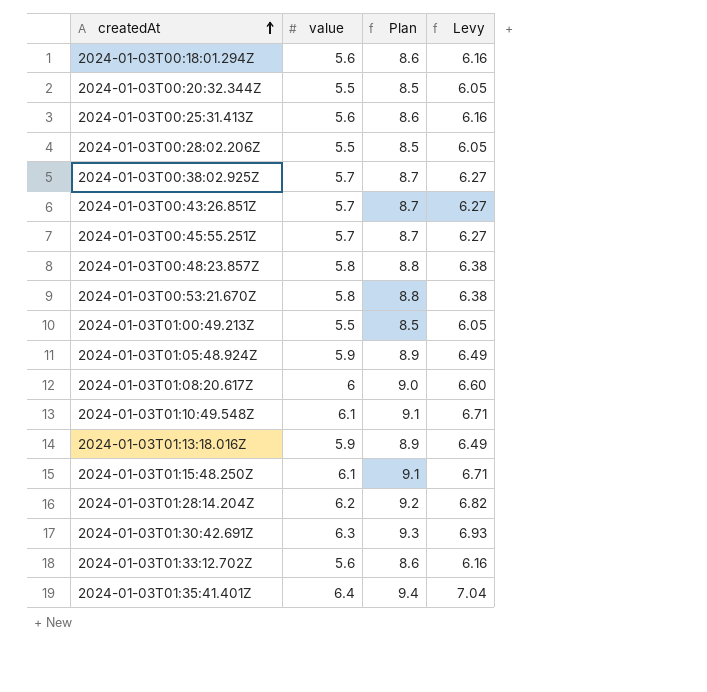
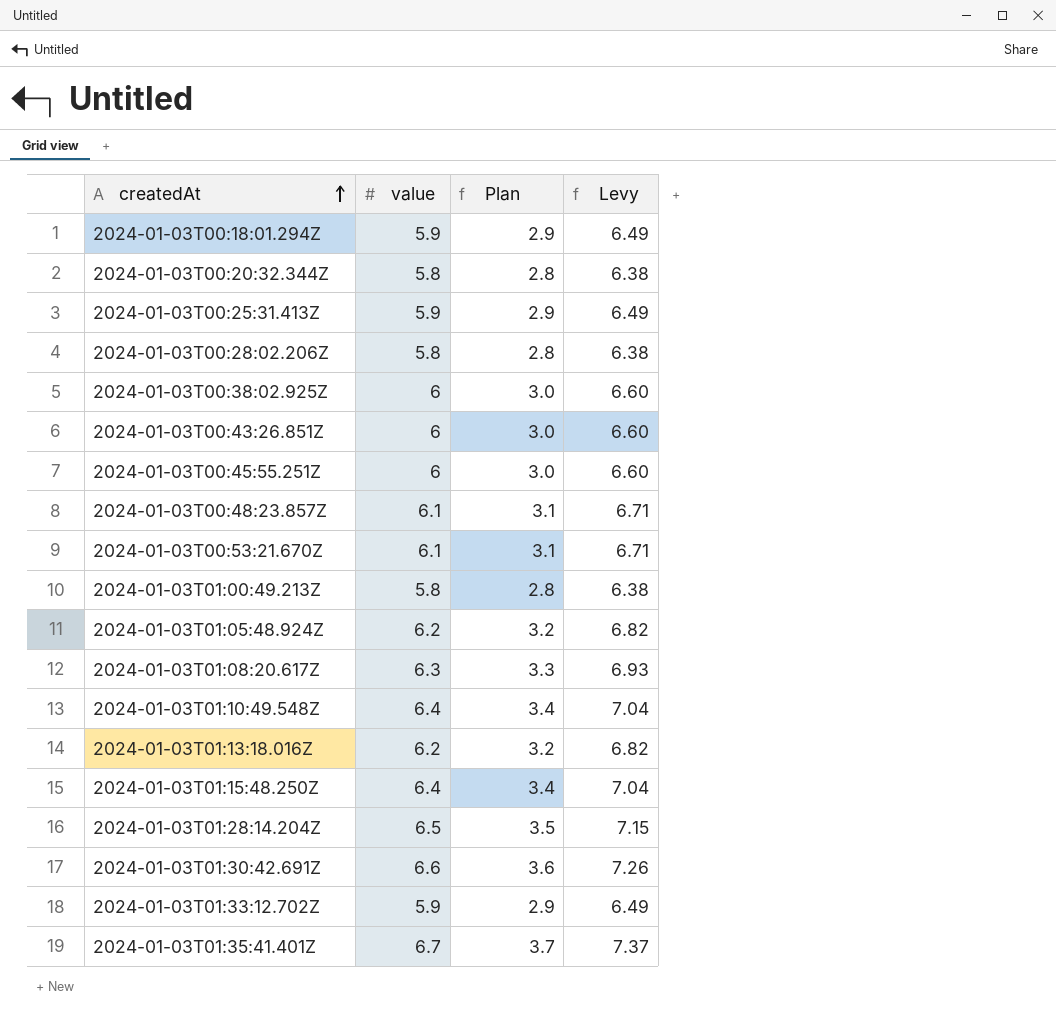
column Plan | formula: [value] + 3 -> [value] - 3
2024-01-03T00:18:01.294Z | value: 5.6 -> 5.9
2024-01-03T00:18:01.294Z | Levy: 6.16 -> 6.49
2024-01-03T00:20:32.344Z | value: 5.5 -> 5.8
2024-01-03T00:20:32.344Z | Levy: 6.05 -> 6.38
2024-01-03T00:25:31.413Z | value: 5.6 -> 5.9
2024-01-03T00:25:31.413Z | Levy: 6.16 -> 6.49
2024-01-03T00:28:02.206Z | value: 5.5 -> 5.8
2024-01-03T00:28:02.206Z | Levy: 6.05 -> 6.38
2024-01-03T00:38:02.925Z | value: 5.7 -> 6
2024-01-03T00:38:02.925Z | Levy: 6.27 -> 6.60
2024-01-03T00:43:26.851Z | value: 5.7 -> 6
2024-01-03T00:43:26.851Z | Levy: 6.27 -> 6.60
2024-01-03T00:45:55.251Z | value: 5.7 -> 6
2024-01-03T00:45:55.251Z | Levy: 6.27 -> 6.60
2024-01-03T00:48:23.857Z | value: 5.8 -> 6.1
2024-01-03T00:48:23.857Z | Levy: 6.38 -> 6.71
2024-01-03T00:53:21.670Z | value: 5.8 -> 6.1
2024-01-03T00:53:21.670Z | Levy: 6.38 -> 6.71
2024-01-03T01:00:49.213Z | value: 5.5 -> 5.8
2024-01-03T01:00:49.213Z | Levy: 6.05 -> 6.38
2024-01-03T01:05:48.924Z | value: 5.9 -> 6.2
2024-01-03T01:05:48.924Z | Levy: 6.49 -> 6.82
2024-01-03T01:08:20.617Z | value: 6 -> 6.3
2024-01-03T01:08:20.617Z | Levy: 6.60 -> 6.93
2024-01-03T01:10:49.548Z | value: 6.1 -> 6.4
2024-01-03T01:10:49.548Z | Levy: 6.71 -> 7.04
2024-01-03T01:13:18.016Z | value: 5.9 -> 6.2
2024-01-03T01:13:18.016Z | Levy: 6.49 -> 6.82
2024-01-03T01:15:48.250Z | value: 6.1 -> 6.4
2024-01-03T01:15:48.250Z | Levy: 6.71 -> 7.04
2024-01-03T01:28:14.204Z | value: 6.2 -> 6.5
2024-01-03T01:28:14.204Z | Levy: 6.82 -> 7.15
2024-01-03T01:30:42.691Z | value: 6.3 -> 6.6
2024-01-03T01:30:42.691Z | Levy: 6.93 -> 7.26
2024-01-03T01:33:12.702Z | value: 5.6 -> 5.9
2024-01-03T01:33:12.702Z | Levy: 6.16 -> 6.49
2024-01-03T01:35:41.401Z | value: 6.4 -> 6.7
2024-01-03T01:35:41.401Z | Levy: 7.04 -> 7.37

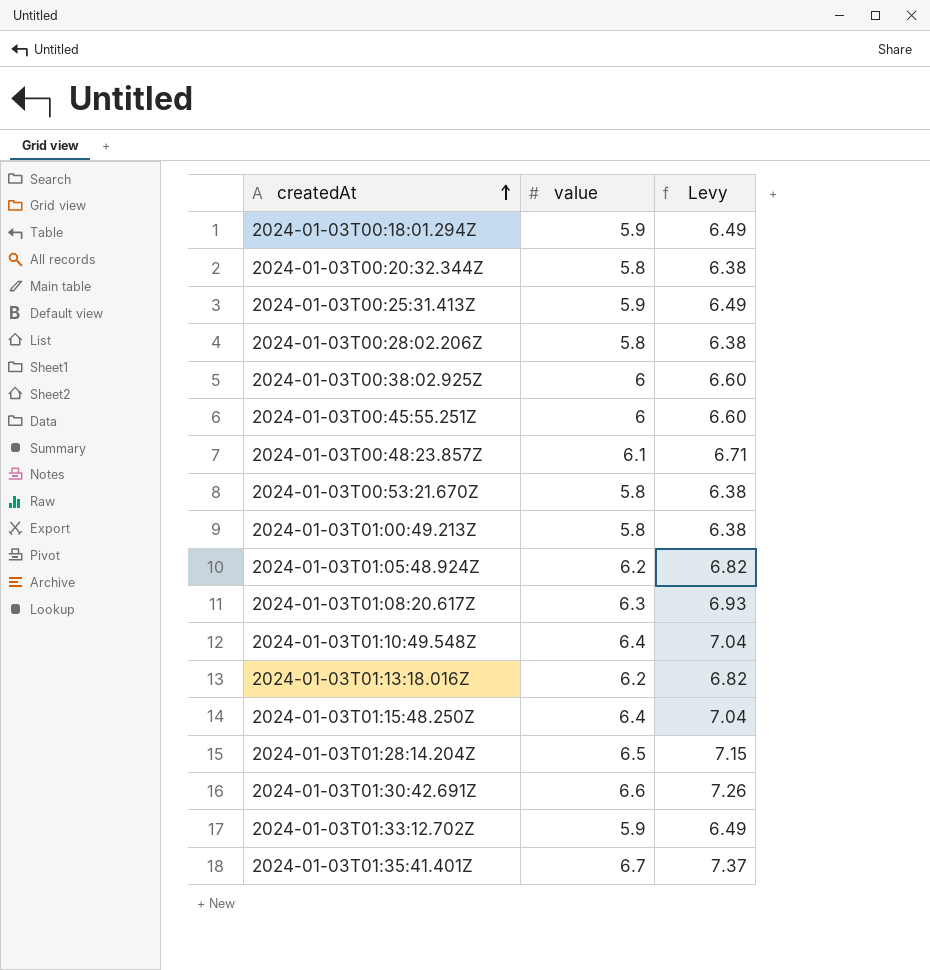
column Plan | formula: [value] - 3 -> none
row 2024-01-03T00:43:26.851Z: 6 | 3.0 | 6.60 -> none
2024-01-03T00:53:21.670Z | value: 6.1 -> 5.8
2024-01-03T00:53:21.670Z | Levy: 6.71 -> 6.38

